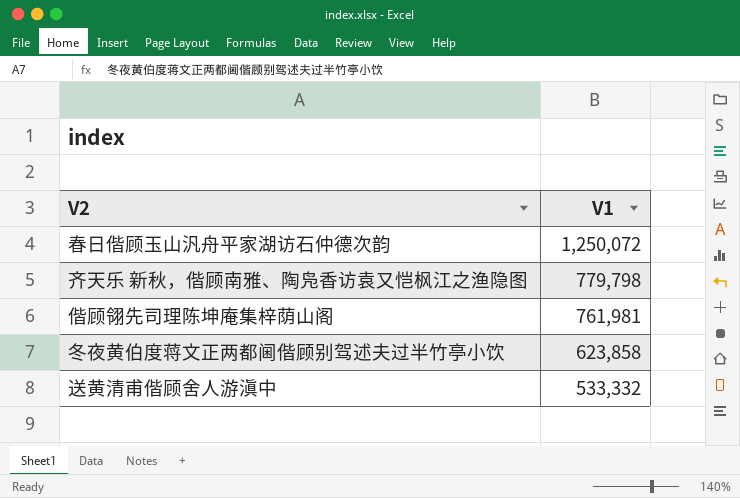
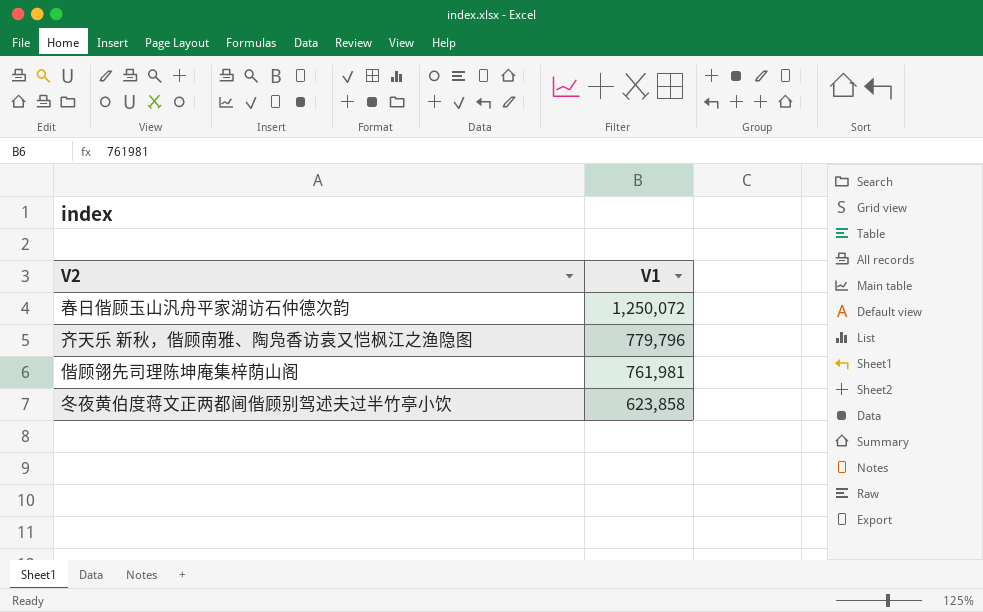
row 送黄清甫偕顾舍人游滇中: 533,332 -> none
齐天乐 新秋，偕顾南雅、陶凫香访袁又恺枫江之渔隐图 | V1: 779,798 -> 779,796

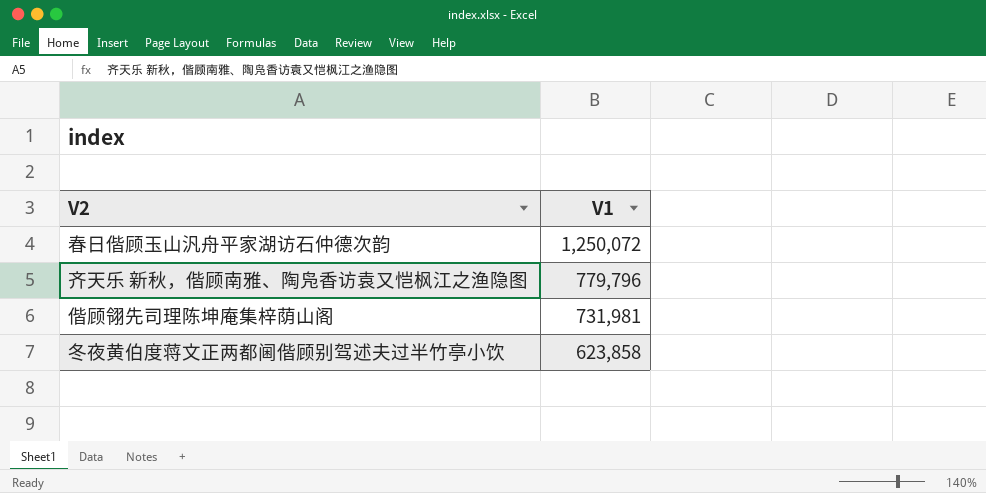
偕顾翎先司理陈坤庵集梓荫山阁 | V1: 761,981 -> 731,981

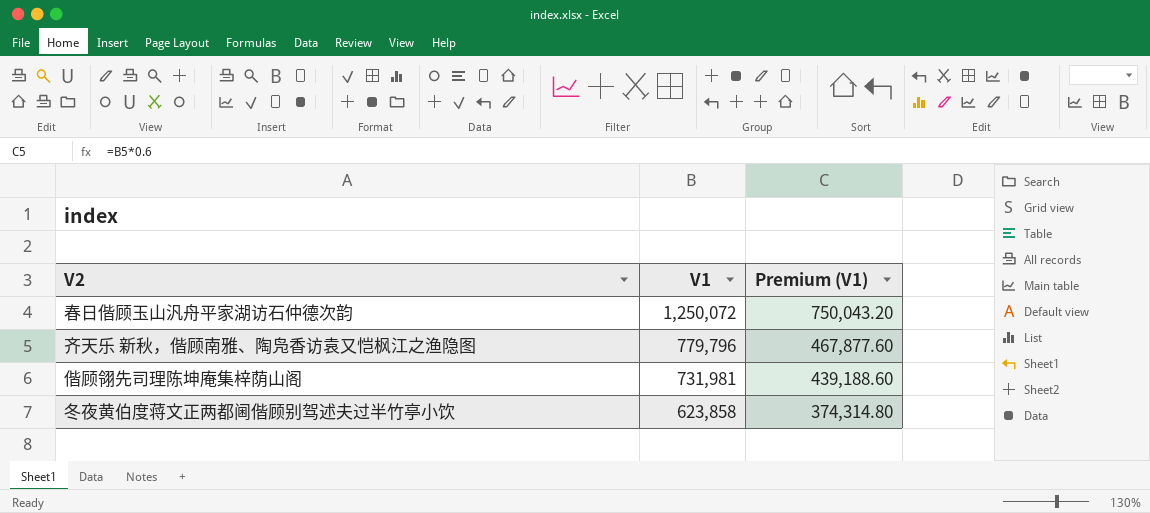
column Premium (V1) | formula: none -> [V1] * 0.6

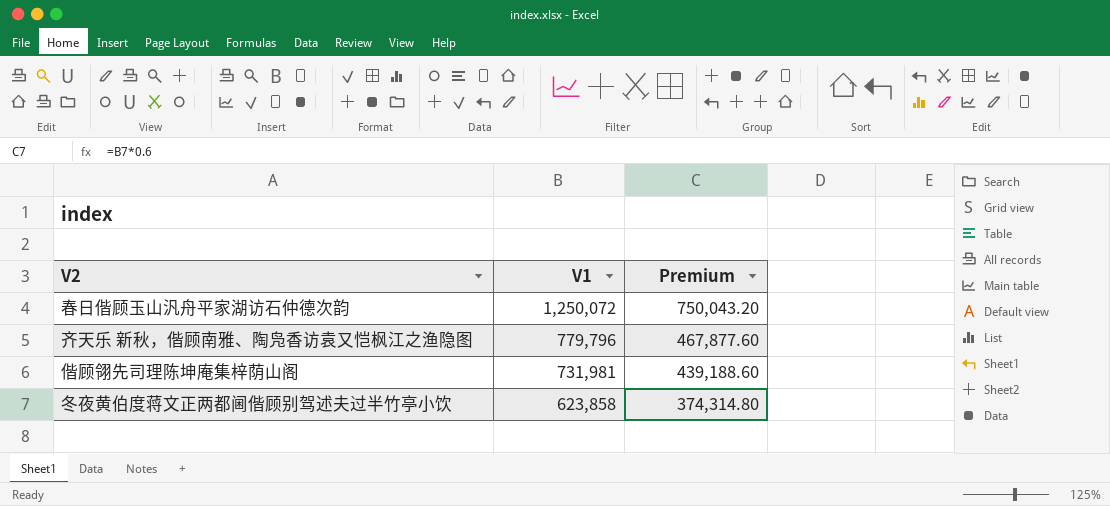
column name: Premium (V1) -> Premium

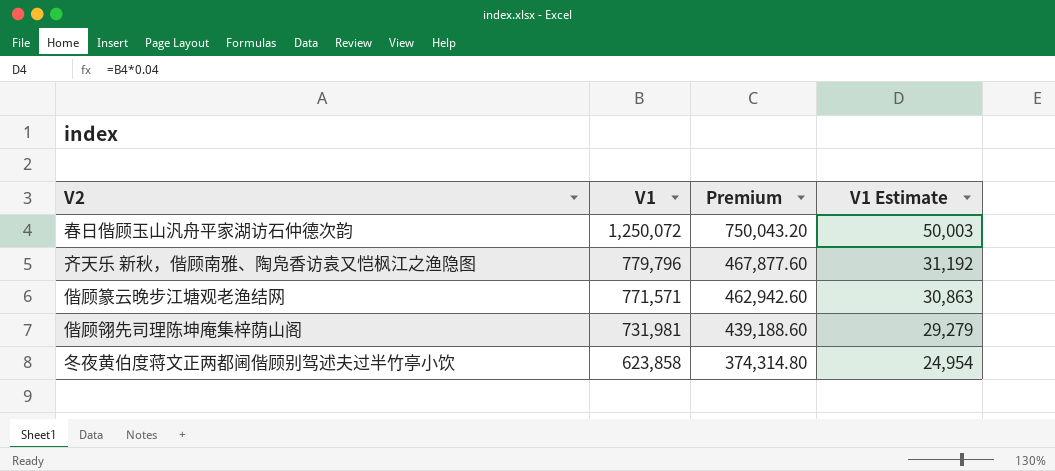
column V1 Estimate | formula: none -> [V1] * 0.04
row 偕顾篆云晚步江塘观老渔结网: none -> 771,571 | 462,942.60 | 30,863

